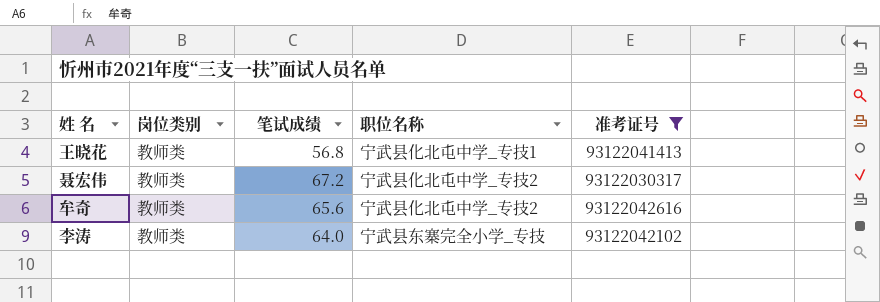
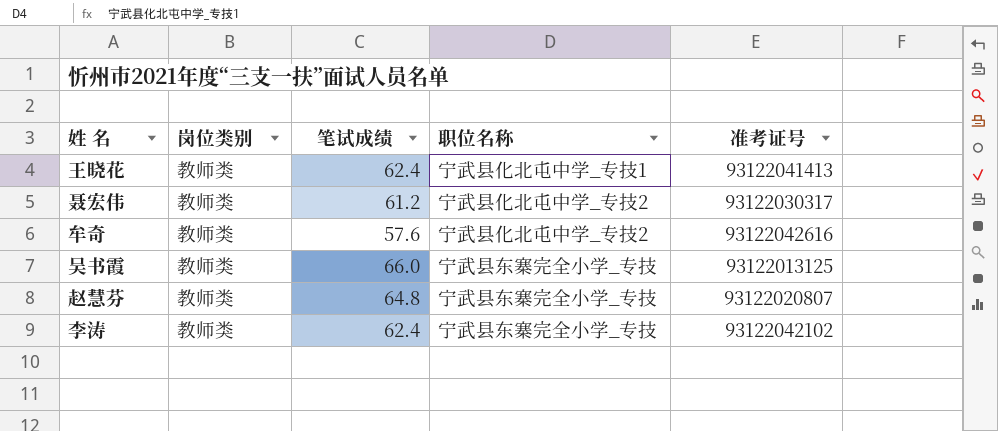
filter: 准考证号 >= 93122030317 -> none
王晓花 | 笔试成绩: 56.8 -> 62.4
聂宏伟 | 笔试成绩: 67.2 -> 61.2
牟奇 | 笔试成绩: 65.6 -> 57.6
李涛 | 笔试成绩: 64.0 -> 62.4

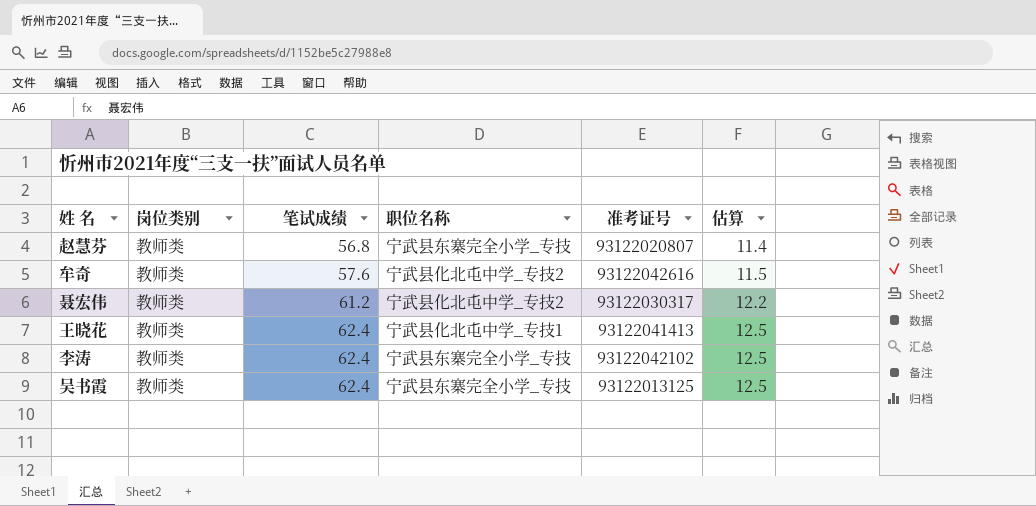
row order: none -> 笔试成绩 ascending
column 估算 | formula: none -> [笔试成绩] * 0.2
赵慧芬 | 笔试成绩: 64.8 -> 56.8
吴书霞 | 笔试成绩: 66.0 -> 62.4

